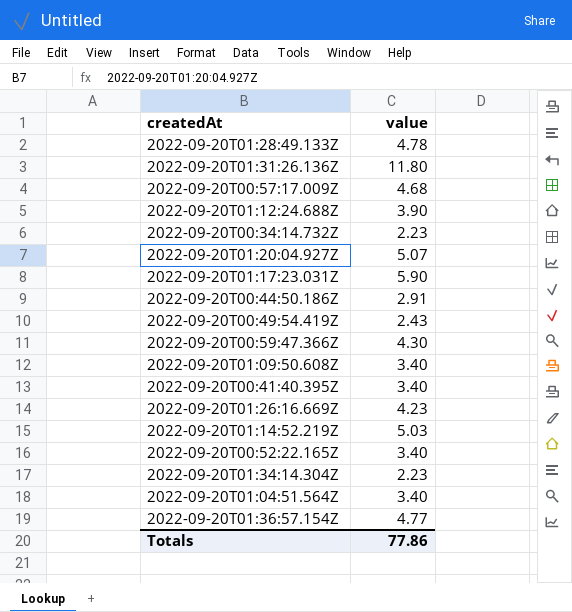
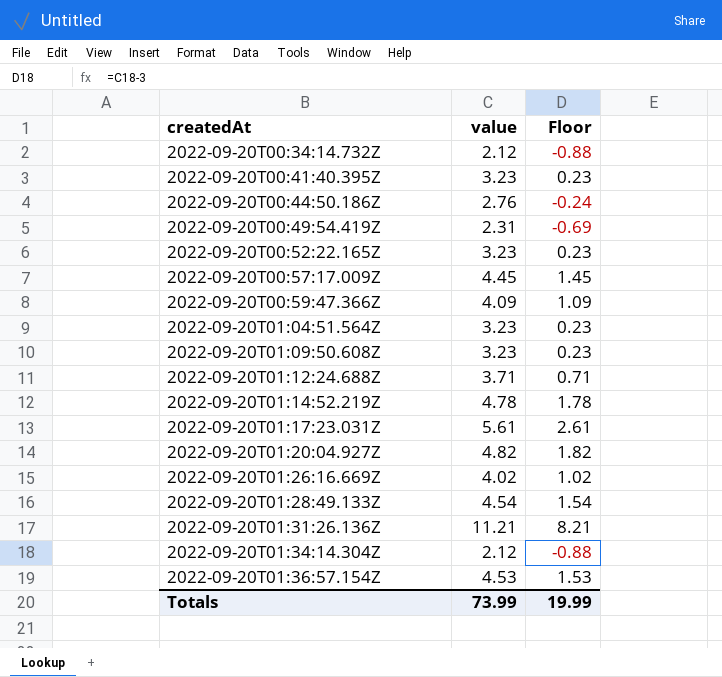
row order: none -> createdAt ascending
column Floor | formula: none -> [value] - 3
2022-09-20T00:34:14.732Z | value: 2.23 -> 2.12
2022-09-20T00:41:40.395Z | value: 3.40 -> 3.23
2022-09-20T00:44:50.186Z | value: 2.91 -> 2.76
2022-09-20T00:49:54.419Z | value: 2.43 -> 2.31
2022-09-20T00:52:22.165Z | value: 3.40 -> 3.23
2022-09-20T00:57:17.009Z | value: 4.68 -> 4.45
2022-09-20T00:59:47.366Z | value: 4.30 -> 4.09
2022-09-20T01:04:51.564Z | value: 3.40 -> 3.23
2022-09-20T01:09:50.608Z | value: 3.40 -> 3.23
2022-09-20T01:12:24.688Z | value: 3.90 -> 3.71
2022-09-20T01:14:52.219Z | value: 5.03 -> 4.78
2022-09-20T01:17:23.031Z | value: 5.90 -> 5.61
2022-09-20T01:20:04.927Z | value: 5.07 -> 4.82
2022-09-20T01:26:16.669Z | value: 4.23 -> 4.02
2022-09-20T01:28:49.133Z | value: 4.78 -> 4.54
2022-09-20T01:31:26.136Z | value: 11.80 -> 11.21
2022-09-20T01:34:14.304Z | value: 2.23 -> 2.12
2022-09-20T01:36:57.154Z | value: 4.77 -> 4.53
Totals | value: 77.86 -> 73.99

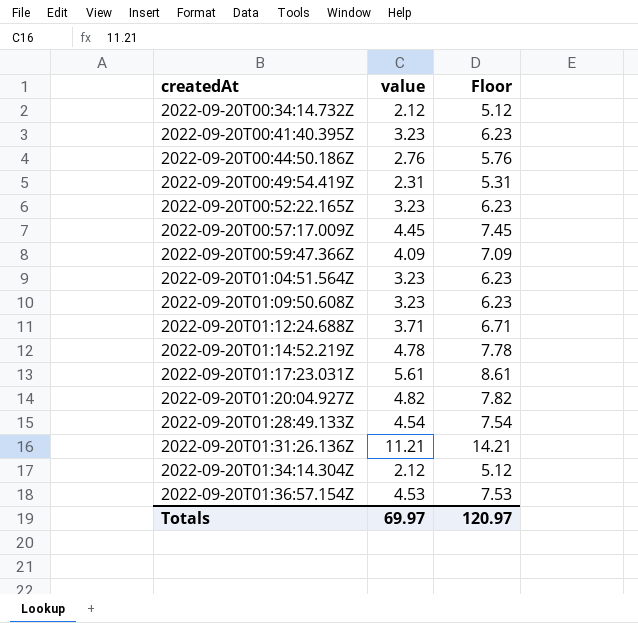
column Floor | formula: [value] - 3 -> [value] + 3
row 2022-09-20T01:26:16.669Z: 4.02 | 1.02 -> none
Totals | value: 73.99 -> 69.97
Totals | Floor: 19.99 -> 120.97

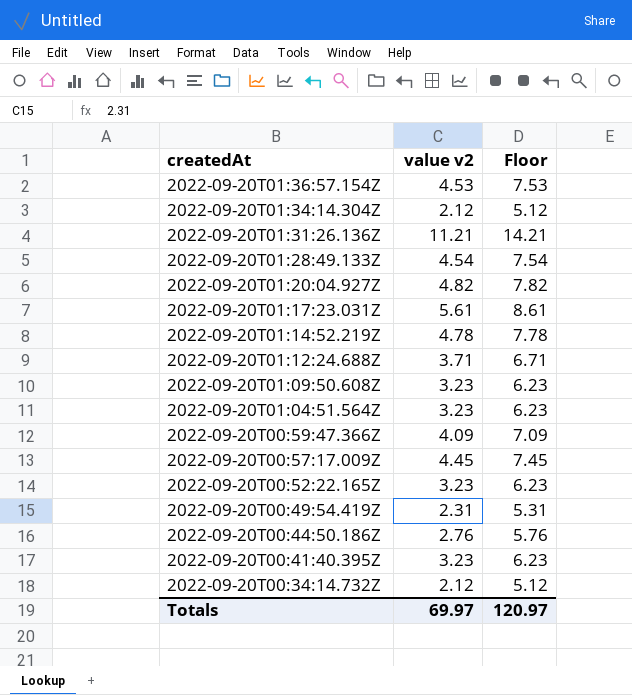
row order: createdAt ascending -> createdAt descending
column name: value -> value v2

